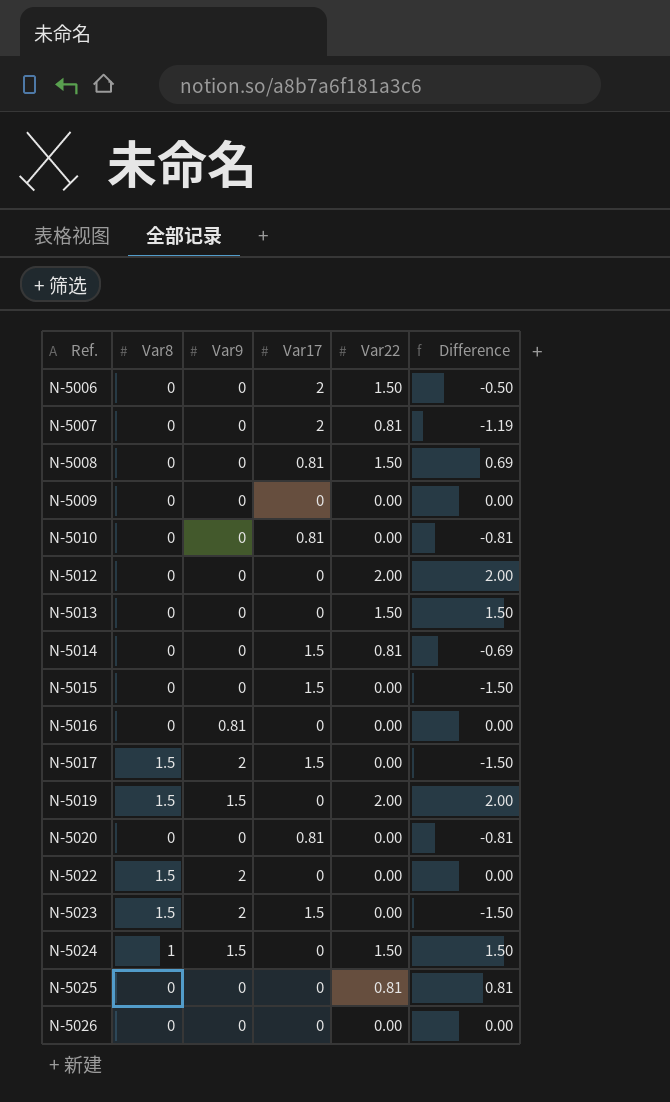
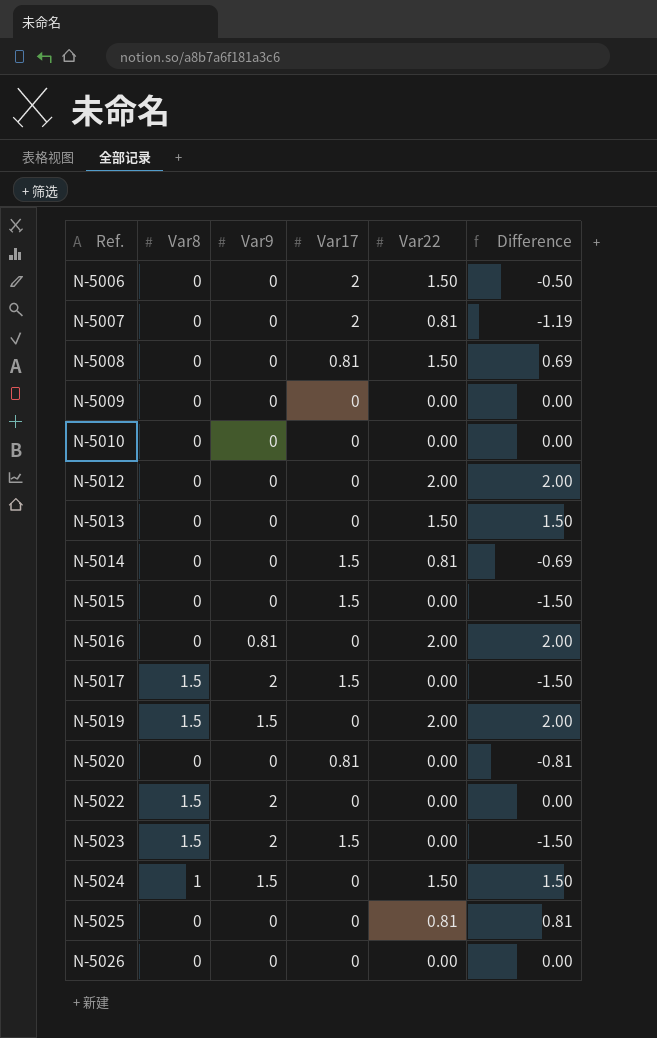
N-5010 | Var17: 0.81 -> 0
N-5010 | Difference: -0.81 -> 0.00
N-5016 | Var22: 0.00 -> 2.00
N-5016 | Difference: 0.00 -> 2.00

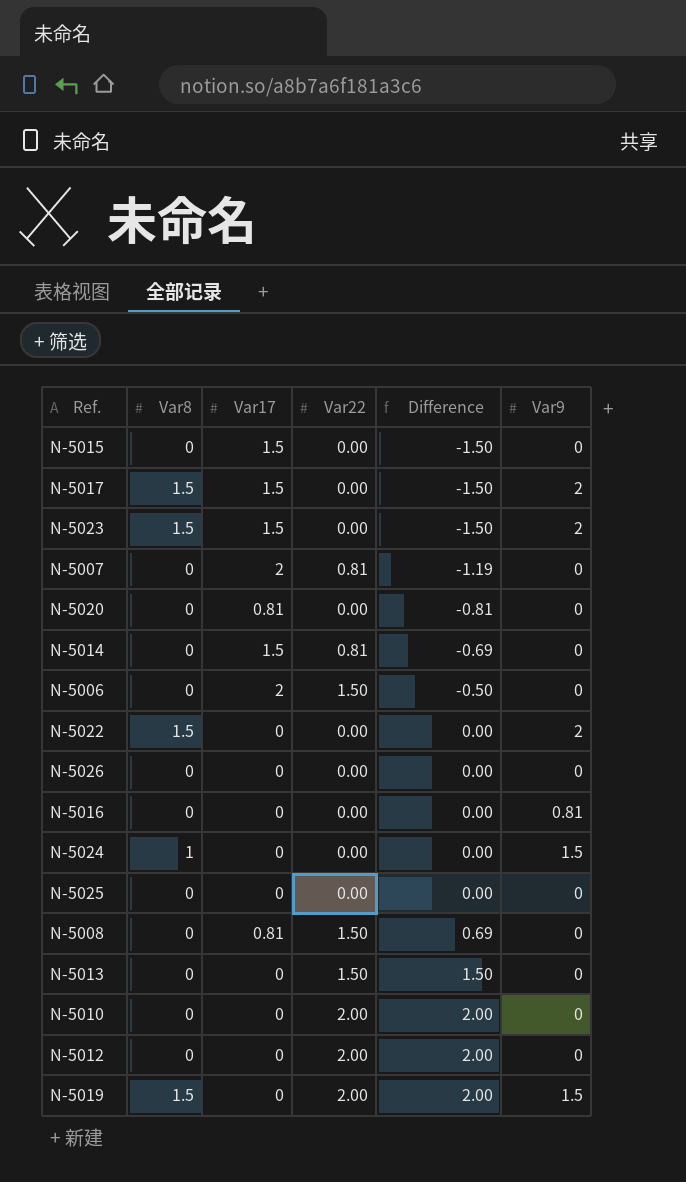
row order: Ref. ascending -> Difference ascending
column Var9 | position: 3 -> 6
row N-5009: 0 | 0 | 0 | 0.00 | 0.00 -> none
N-5016 | Var22: 2.00 -> 0.00
N-5016 | Difference: 2.00 -> 0.00
N-5024 | Var22: 1.50 -> 0.00
N-5024 | Difference: 1.50 -> 0.00
N-5025 | Var22: 0.81 -> 0.00
N-5025 | Difference: 0.81 -> 0.00
N-5010 | Var22: 0.00 -> 2.00
N-5010 | Difference: 0.00 -> 2.00

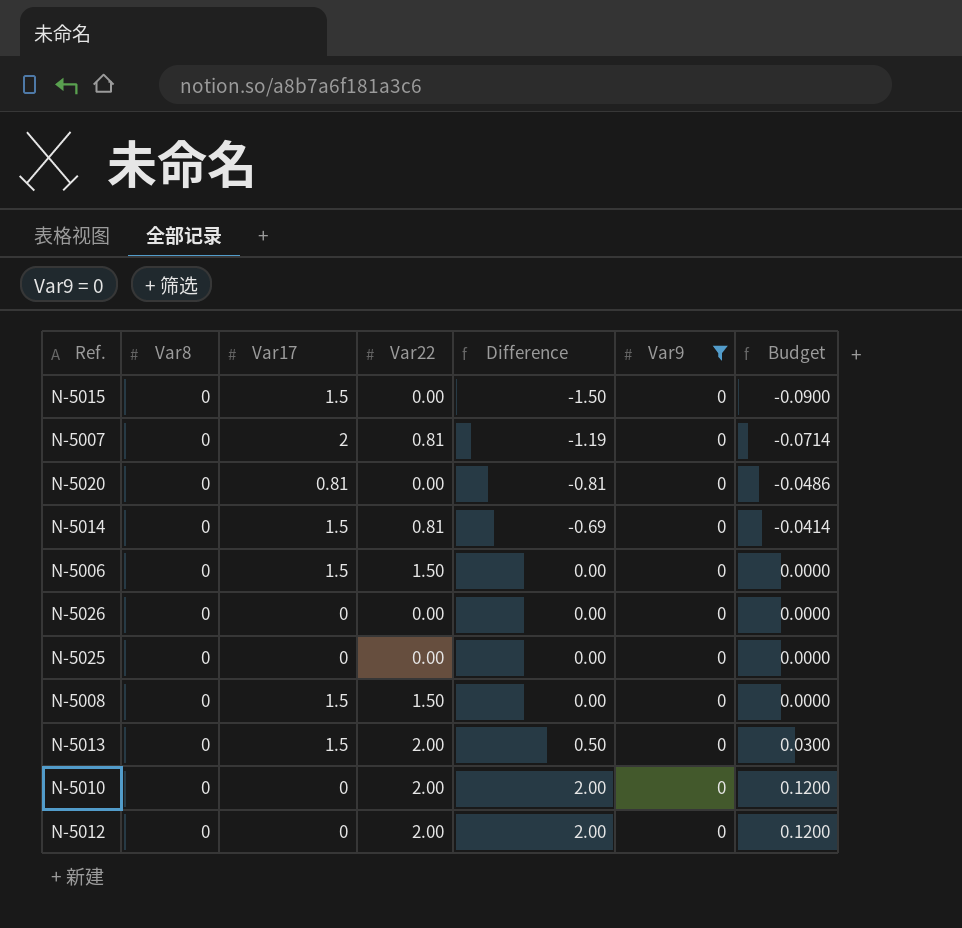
filter: none -> Var9 = 0
column Budget | formula: none -> [Difference] * 0.06
N-5006 | Var17: 2 -> 1.5
N-5006 | Difference: -0.50 -> 0.00
N-5008 | Var17: 0.81 -> 1.5
N-5008 | Difference: 0.69 -> 0.00
N-5013 | Var17: 0 -> 1.5
N-5013 | Var22: 1.50 -> 2.00
N-5013 | Difference: 1.50 -> 0.50

